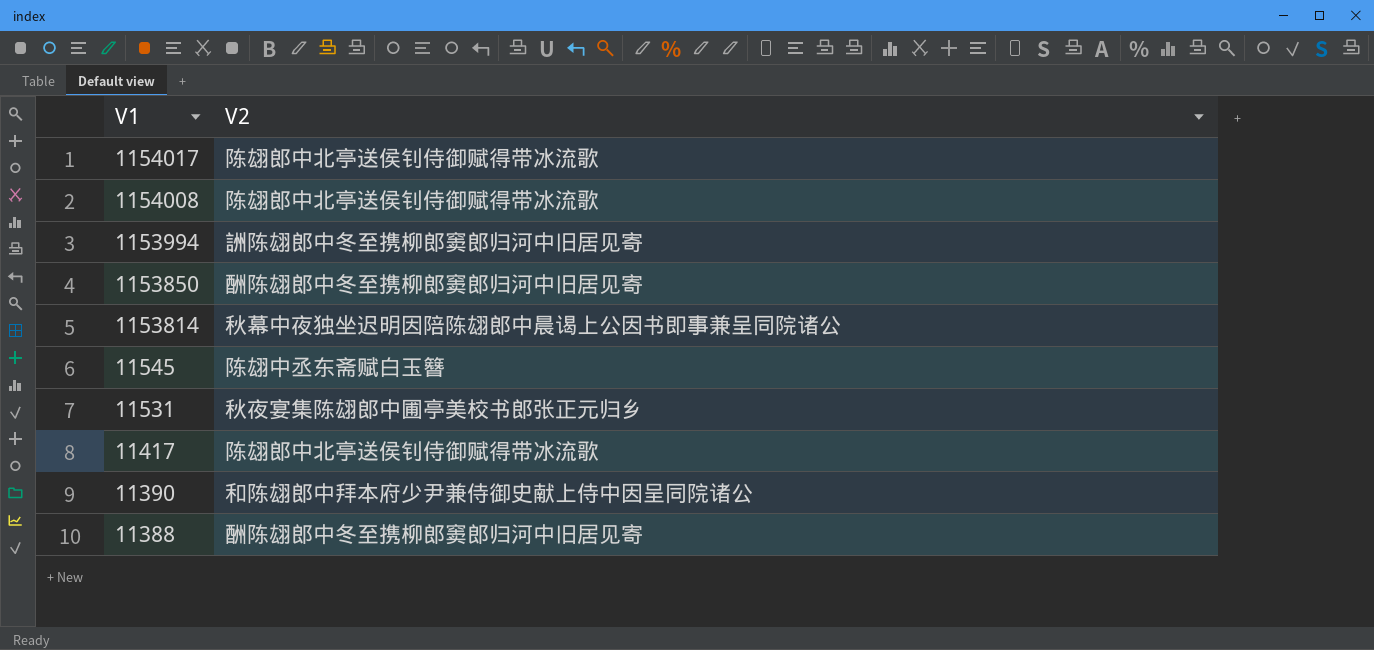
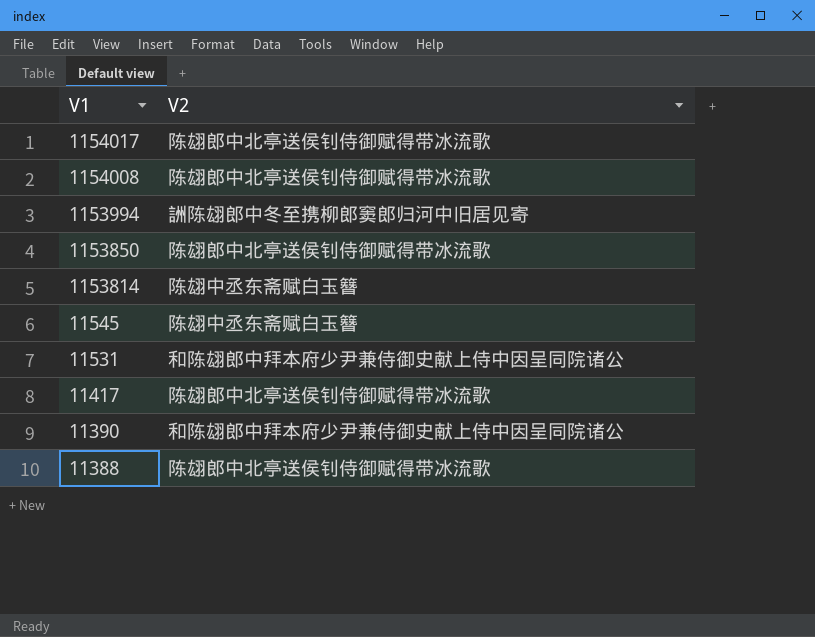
1153850 | V2: 酬陈翃郎中冬至携柳郎窦郎归河中旧居见寄 -> 陈翃郎中北亭送侯钊侍御赋得带冰流歌
1153814 | V2: 秋幕中夜独坐迟明因陪陈翃郎中晨谒上公因书即事兼呈同院诸公 -> 陈翃中丞东斋赋白玉簪
11531 | V2: 秋夜宴集陈翃郎中圃亭美校书郎张正元归乡 -> 和陈翃郎中拜本府少尹兼侍御史献上侍中因呈同院诸公
11388 | V2: 酬陈翃郎中冬至携柳郎窦郎归河中旧居见寄 -> 陈翃郎中北亭送侯钊侍御赋得带冰流歌

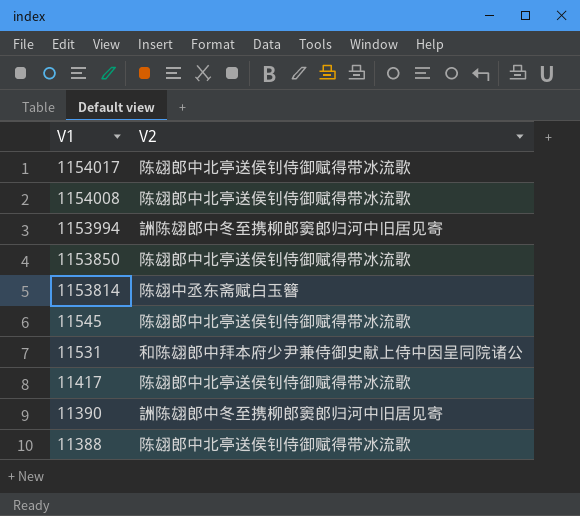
11545 | V2: 陈翃中丞东斋赋白玉簪 -> 陈翃郎中北亭送侯钊侍御赋得带冰流歌
11390 | V2: 和陈翃郎中拜本府少尹兼侍御史献上侍中因呈同院诸公 -> 詶陈翃郎中冬至携柳郎窦郎归河中旧居见寄

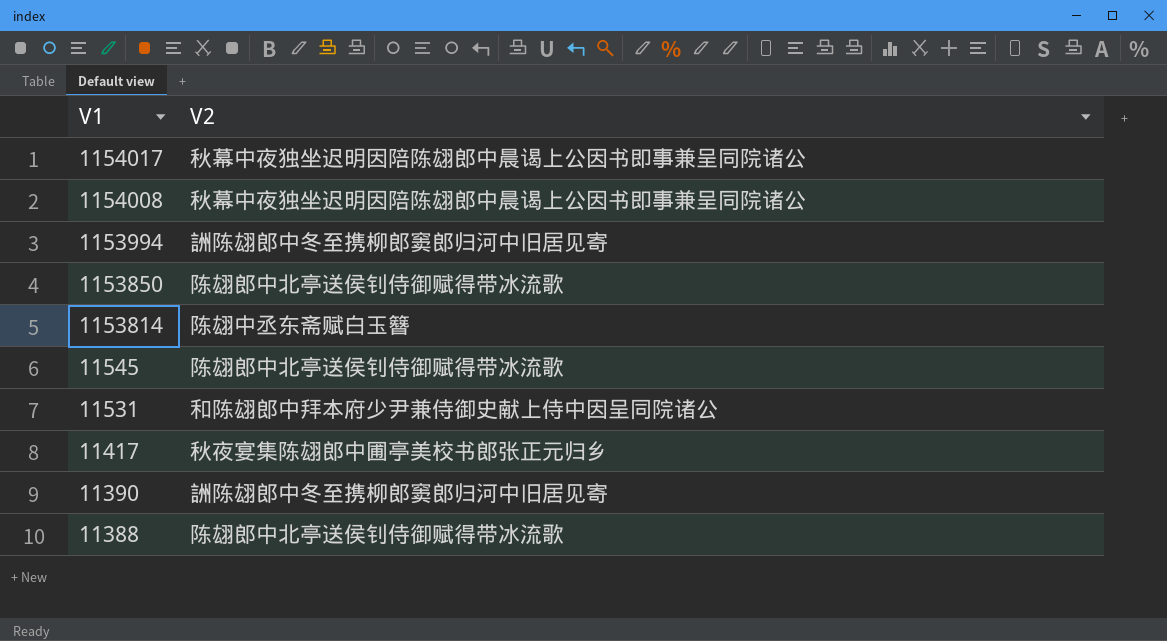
1154017 | V2: 陈翃郎中北亭送侯钊侍御赋得带冰流歌 -> 秋幕中夜独坐迟明因陪陈翃郎中晨谒上公因书即事兼呈同院诸公
1154008 | V2: 陈翃郎中北亭送侯钊侍御赋得带冰流歌 -> 秋幕中夜独坐迟明因陪陈翃郎中晨谒上公因书即事兼呈同院诸公
11417 | V2: 陈翃郎中北亭送侯钊侍御赋得带冰流歌 -> 秋夜宴集陈翃郎中圃亭美校书郎张正元归乡

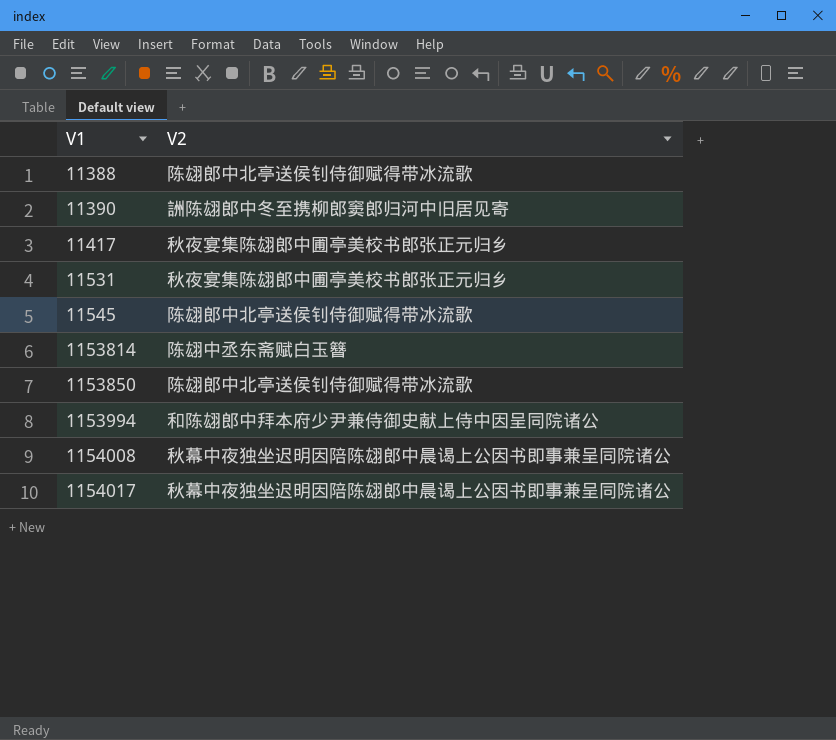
row order: V1 descending -> V1 ascending
11531 | V2: 和陈翃郎中拜本府少尹兼侍御史献上侍中因呈同院诸公 -> 秋夜宴集陈翃郎中圃亭美校书郎张正元归乡
1153994 | V2: 詶陈翃郎中冬至携柳郎窦郎归河中旧居见寄 -> 和陈翃郎中拜本府少尹兼侍御史献上侍中因呈同院诸公

